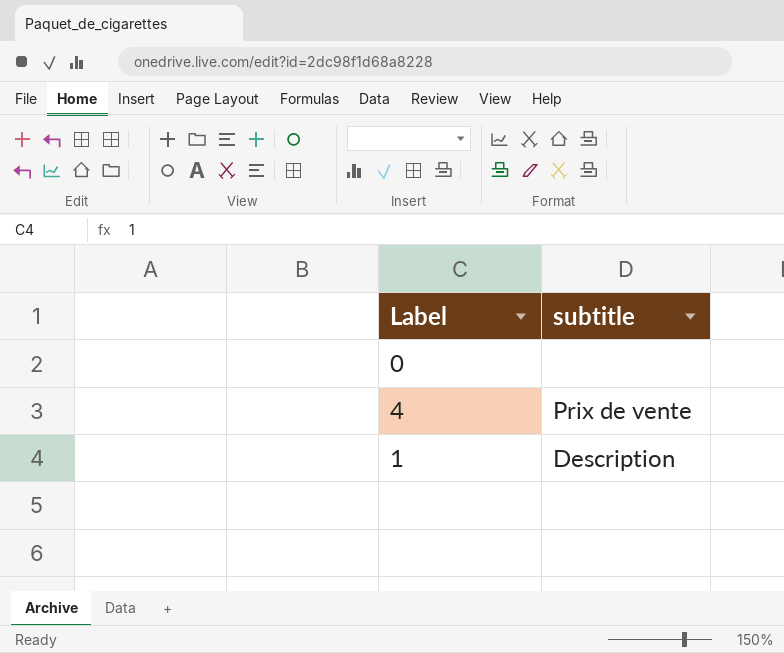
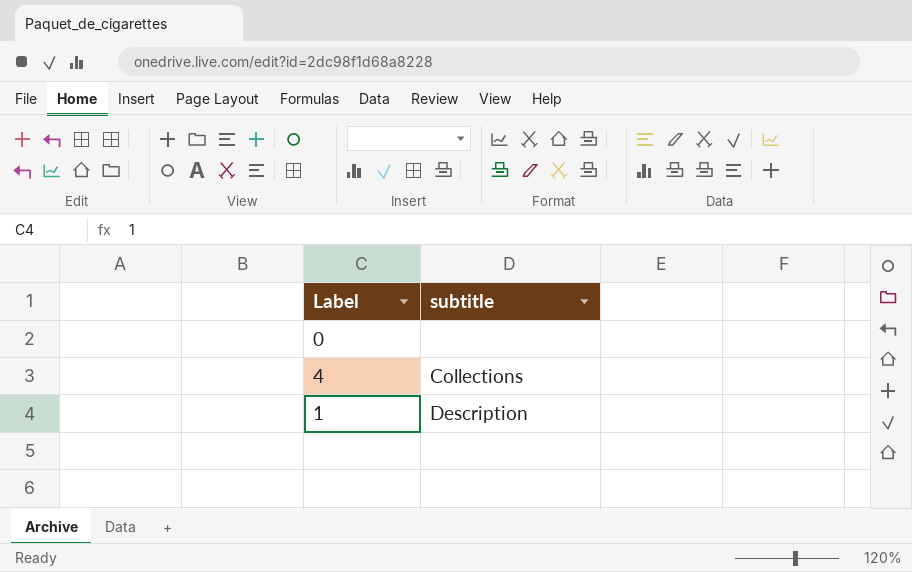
4 | subtitle: Prix de vente -> Collections

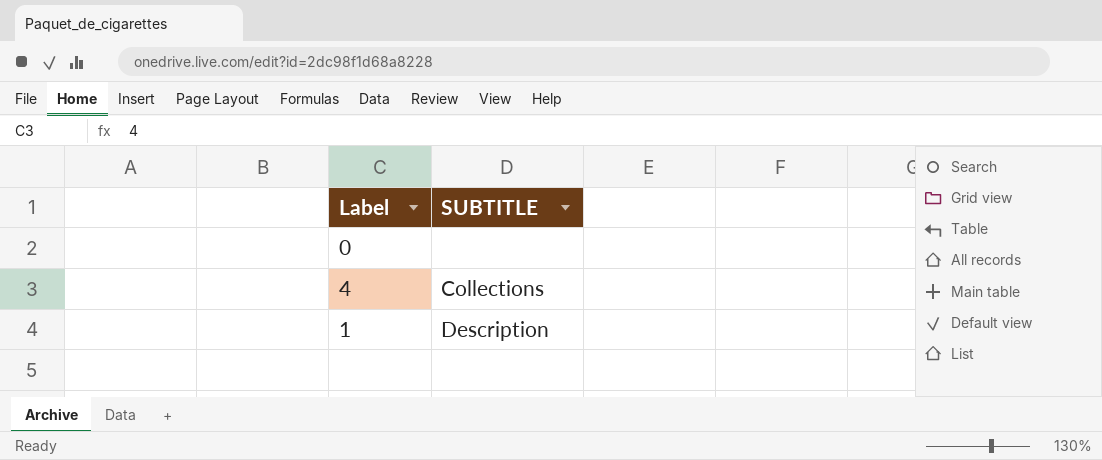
column name: subtitle -> SUBTITLE

